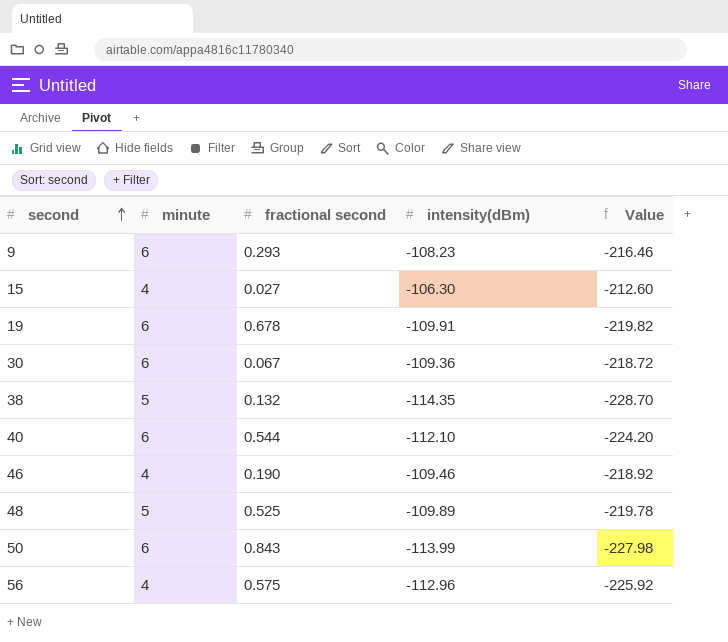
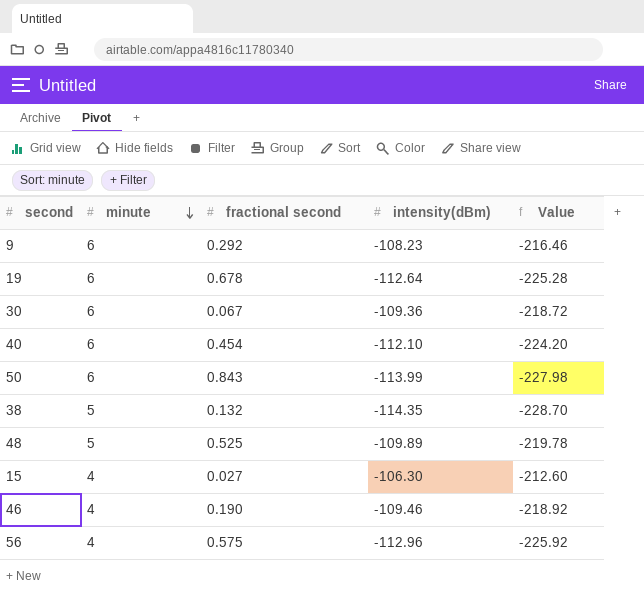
row order: second ascending -> minute descending
9 | fractional second: 0.293 -> 0.292
19 | intensity(dBm): -109.91 -> -112.64
19 | Value: -219.82 -> -225.28
40 | fractional second: 0.544 -> 0.454

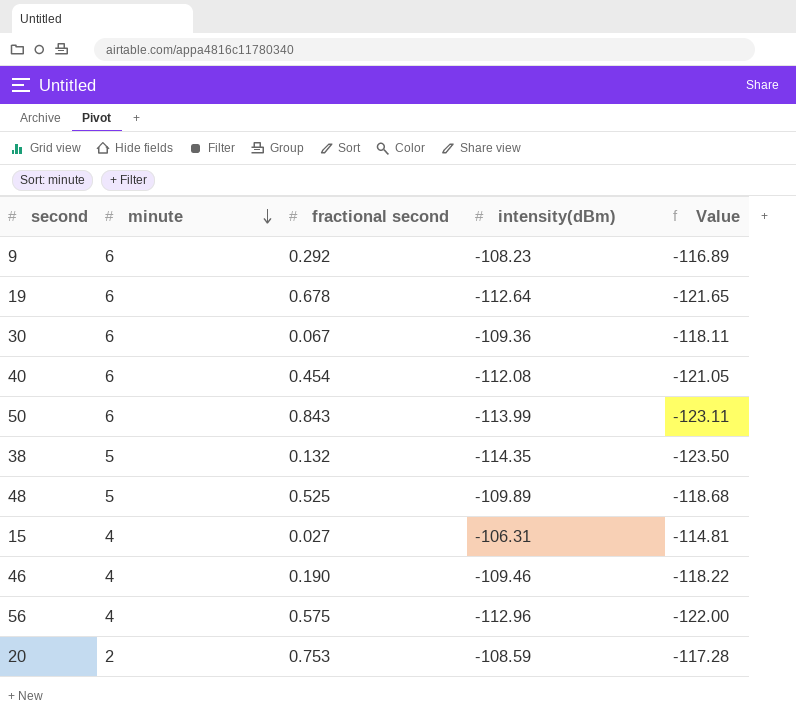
column Value | formula: [intensity(dBm)] * 2 -> [intensity(dBm)] * 1.08
40 | intensity(dBm): -112.10 -> -112.08
15 | intensity(dBm): -106.30 -> -106.31
row 20: none -> 2 | 0.753 | -108.59 | -117.28

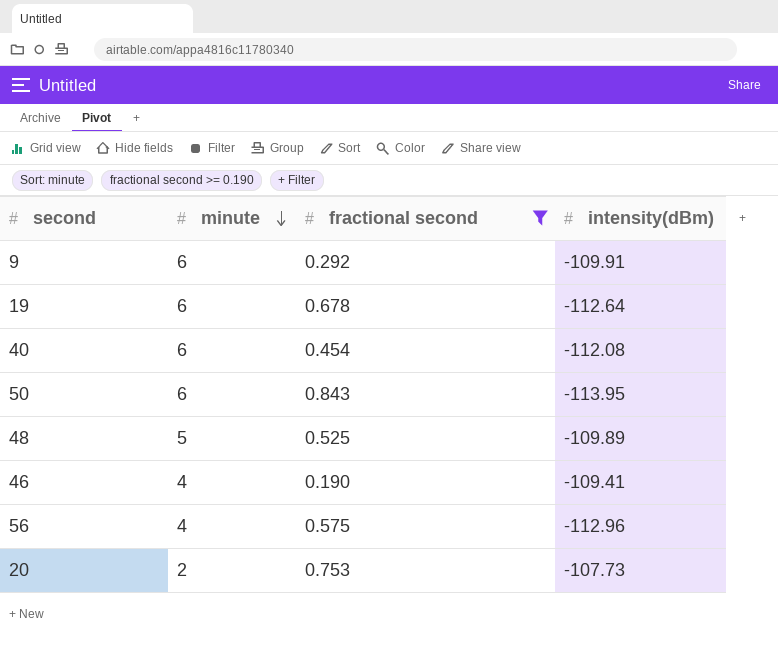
filter: none -> fractional second >= 0.190
column Value | formula: [intensity(dBm)] * 1.08 -> none
9 | intensity(dBm): -108.23 -> -109.91
50 | intensity(dBm): -113.99 -> -113.95
46 | intensity(dBm): -109.46 -> -109.41
20 | intensity(dBm): -108.59 -> -107.73

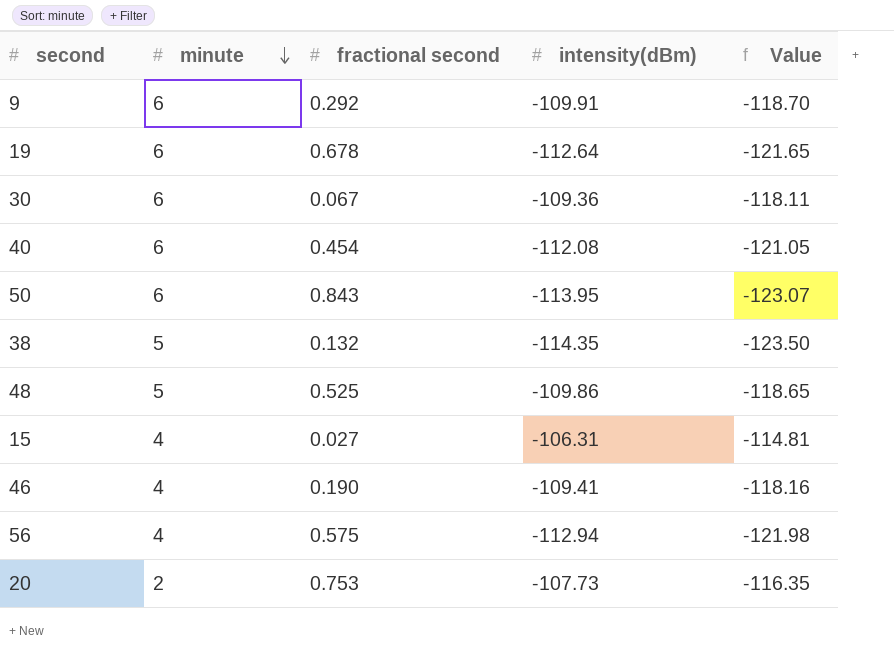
filter: fractional second >= 0.190 -> none
column Value | formula: none -> [intensity(dBm)] * 1.08
48 | intensity(dBm): -109.89 -> -109.86
56 | intensity(dBm): -112.96 -> -112.94

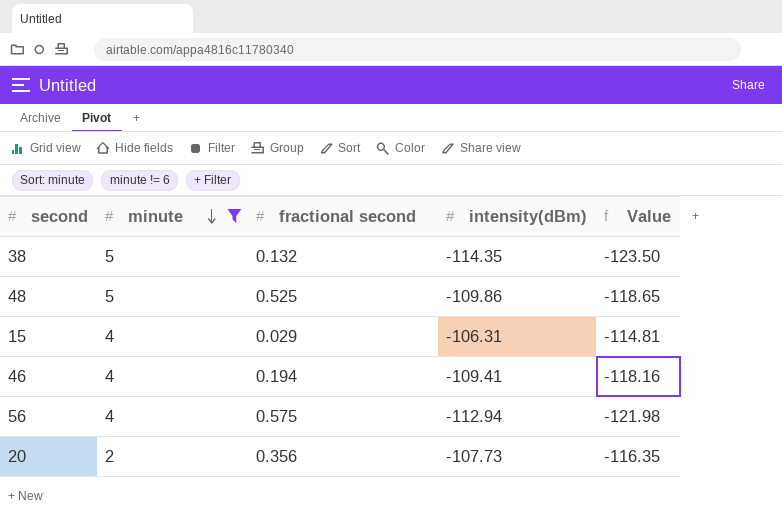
filter: none -> minute != 6
15 | fractional second: 0.027 -> 0.029
46 | fractional second: 0.190 -> 0.194
20 | fractional second: 0.753 -> 0.356

